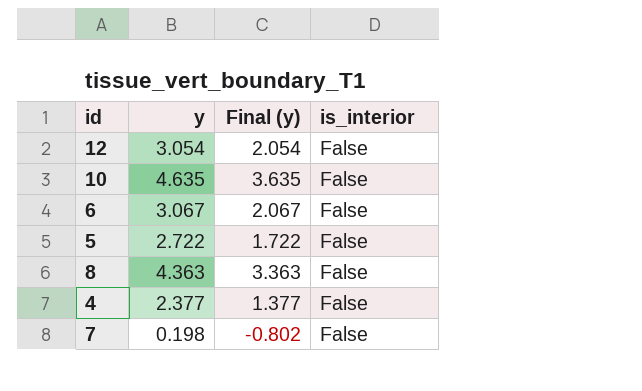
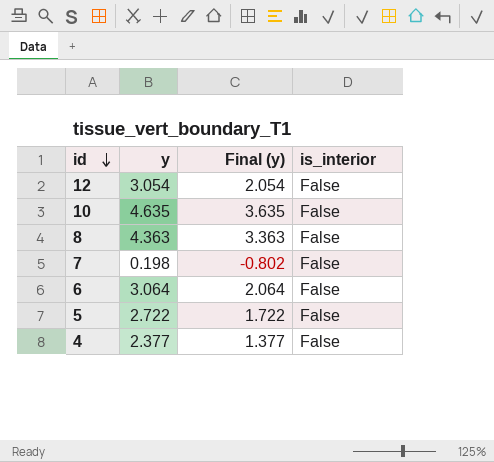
row order: none -> id descending
6 | y: 3.067 -> 3.064
6 | Final (y): 2.067 -> 2.064

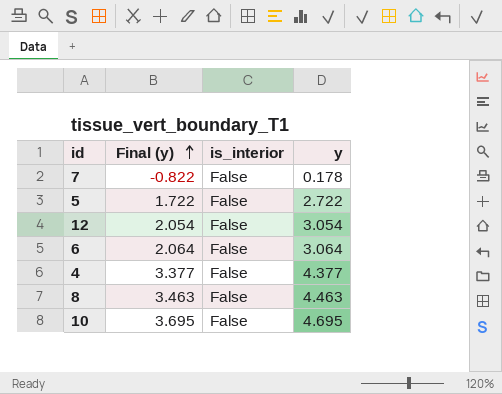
row order: id descending -> Final (y) ascending
column y | position: 2 -> 4
7 | Final (y): -0.802 -> -0.822
7 | y: 0.198 -> 0.178
4 | Final (y): 1.377 -> 3.377
4 | y: 2.377 -> 4.377
8 | Final (y): 3.363 -> 3.463
8 | y: 4.363 -> 4.463
10 | Final (y): 3.635 -> 3.695
10 | y: 4.635 -> 4.695

